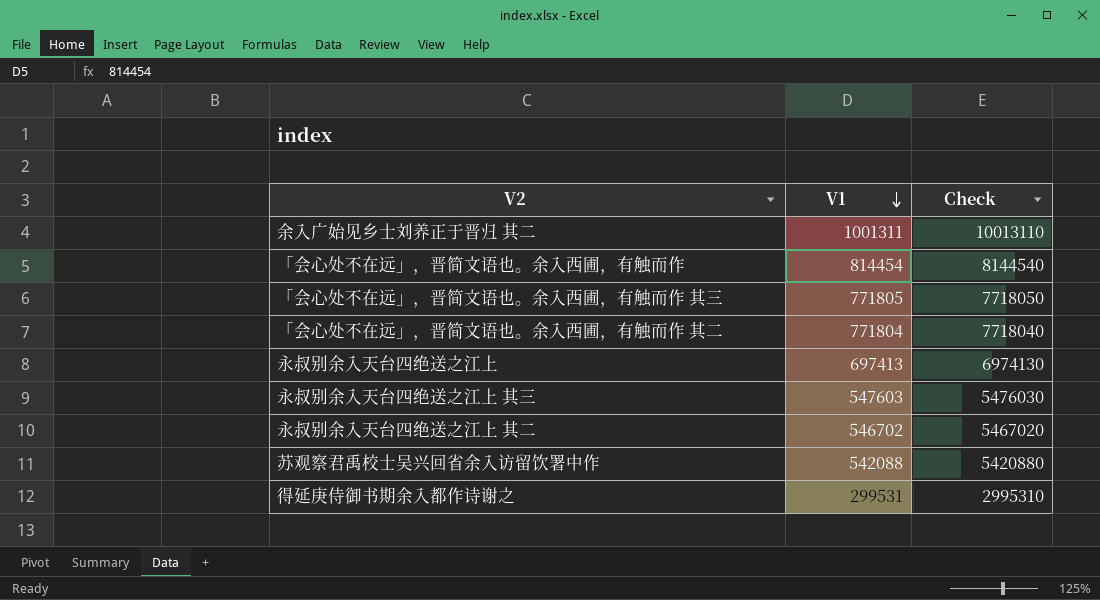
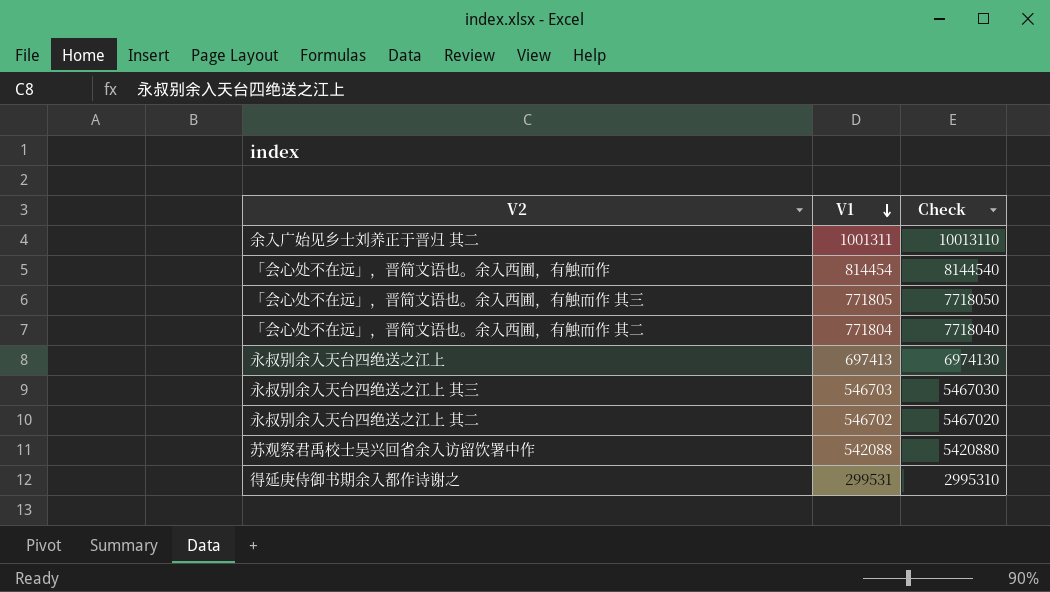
永叔别余入天台四绝送之江上 其三 | V1: 547603 -> 546703
永叔别余入天台四绝送之江上 其三 | Check: 5476030 -> 5467030

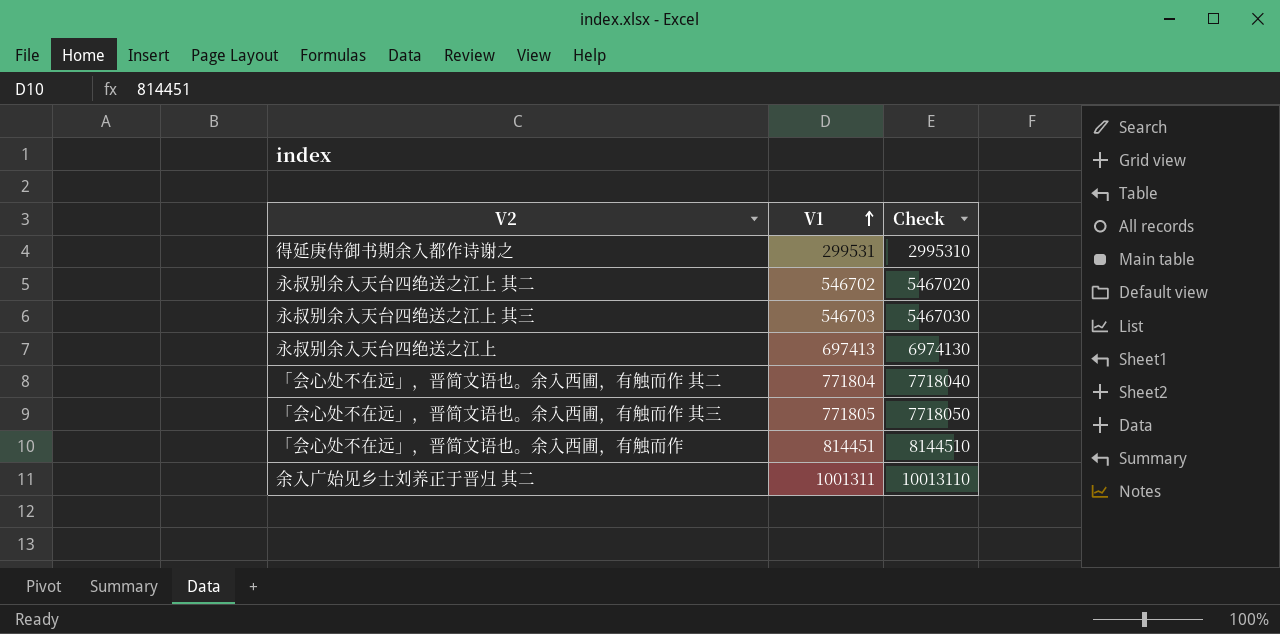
row order: V1 descending -> V1 ascending
row 苏观察君禹校士吴兴回省余入访留饮署中作: 542088 | 5420880 -> none
「会心处不在远」，晋简文语也。余入西圃，有触而作 | V1: 814454 -> 814451
「会心处不在远」，晋简文语也。余入西圃，有触而作 | Check: 8144540 -> 8144510

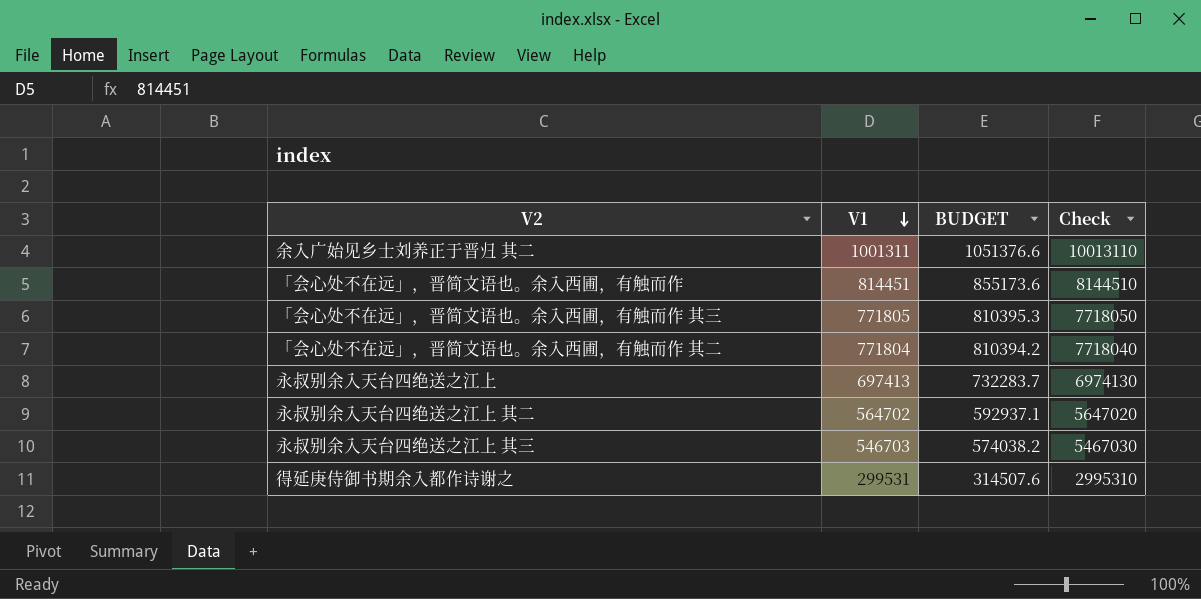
row order: V1 ascending -> V1 descending
column BUDGET | formula: none -> [V1] * 1.05
永叔别余入天台四绝送之江上 其二 | V1: 546702 -> 564702
永叔别余入天台四绝送之江上 其二 | Check: 5467020 -> 5647020

